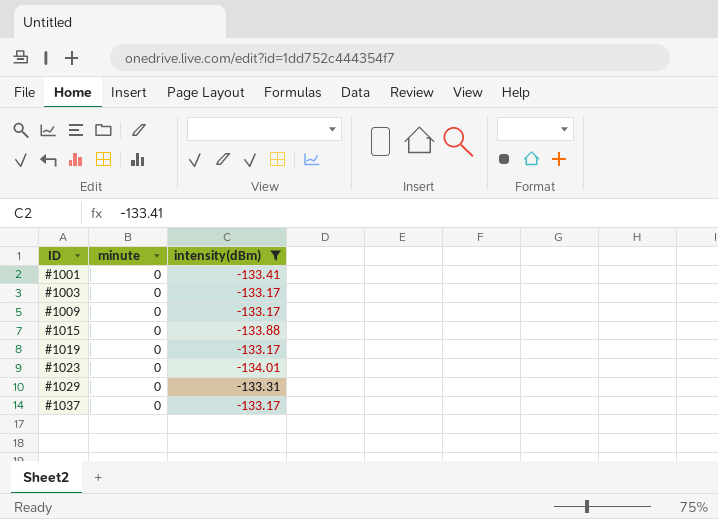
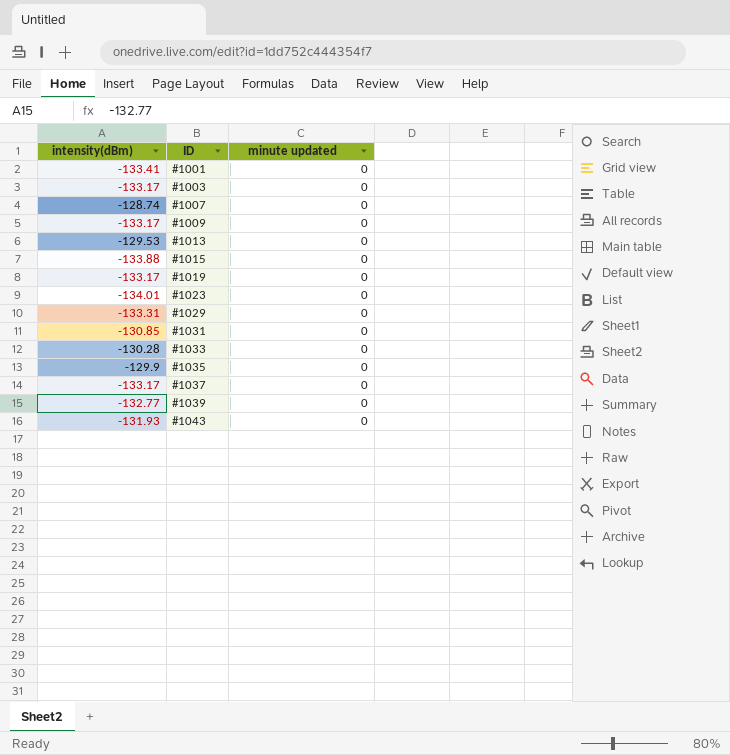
filter: intensity(dBm) <= -133.17 -> none
column intensity(dBm) | position: 3 -> 1
column name: minute -> minute updated

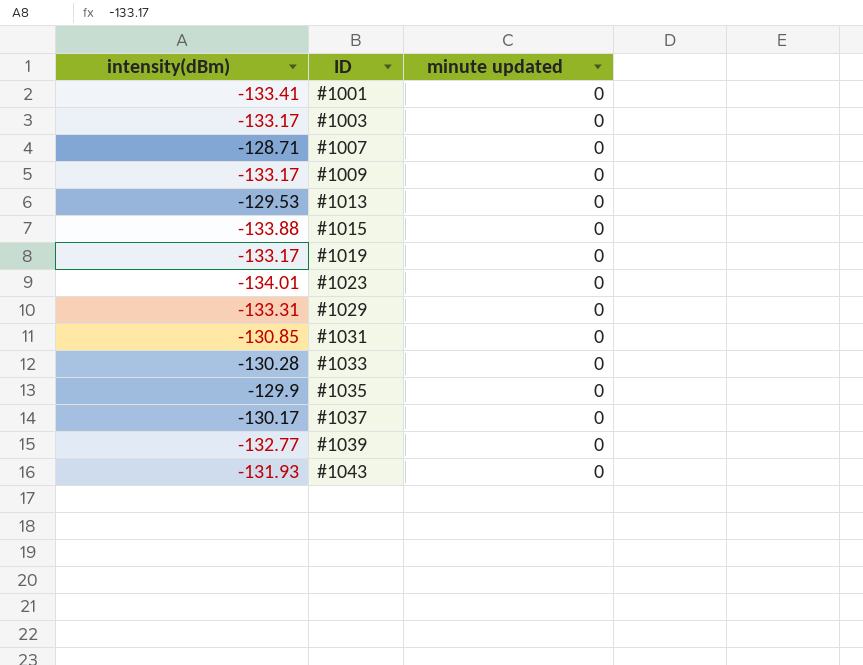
#1007 | intensity(dBm): -128.74 -> -128.71
#1037 | intensity(dBm): -133.17 -> -130.17

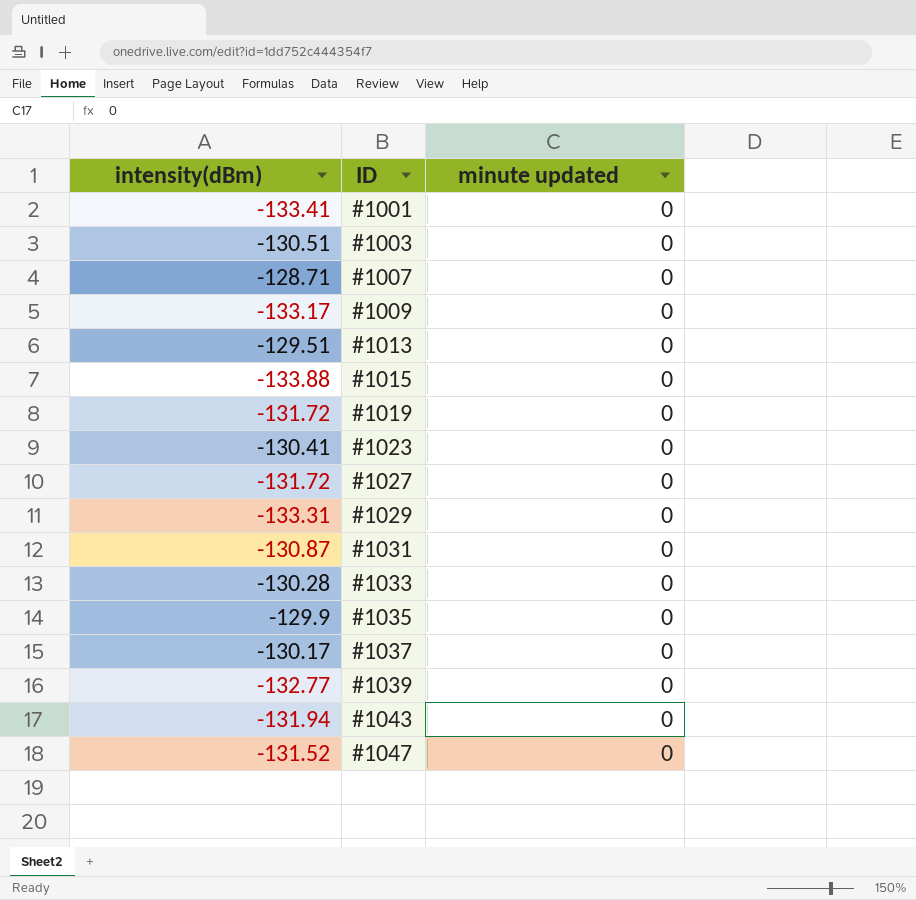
#1003 | intensity(dBm): -133.17 -> -130.51
#1013 | intensity(dBm): -129.53 -> -129.51
#1019 | intensity(dBm): -133.17 -> -131.72
#1023 | intensity(dBm): -134.01 -> -130.41
row #1027: none -> -131.72 | 0
#1031 | intensity(dBm): -130.85 -> -130.87
#1043 | intensity(dBm): -131.93 -> -131.94
row #1047: none -> -131.52 | 0

